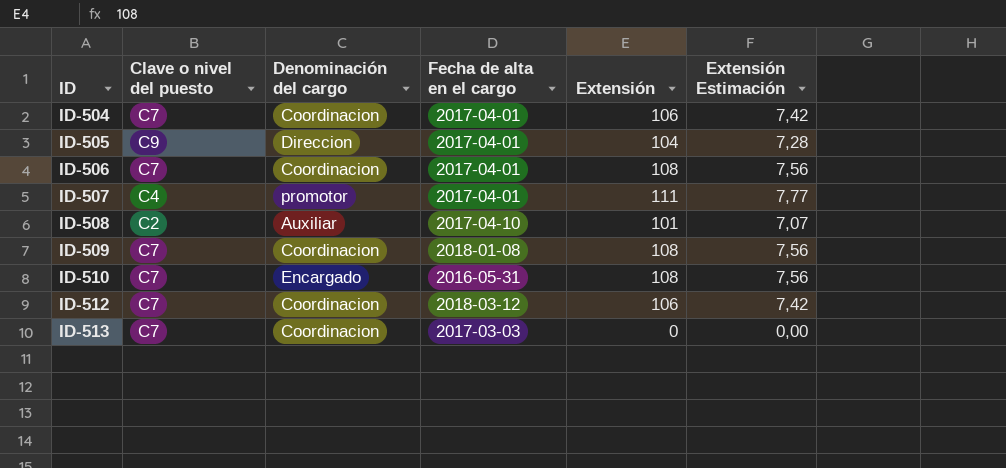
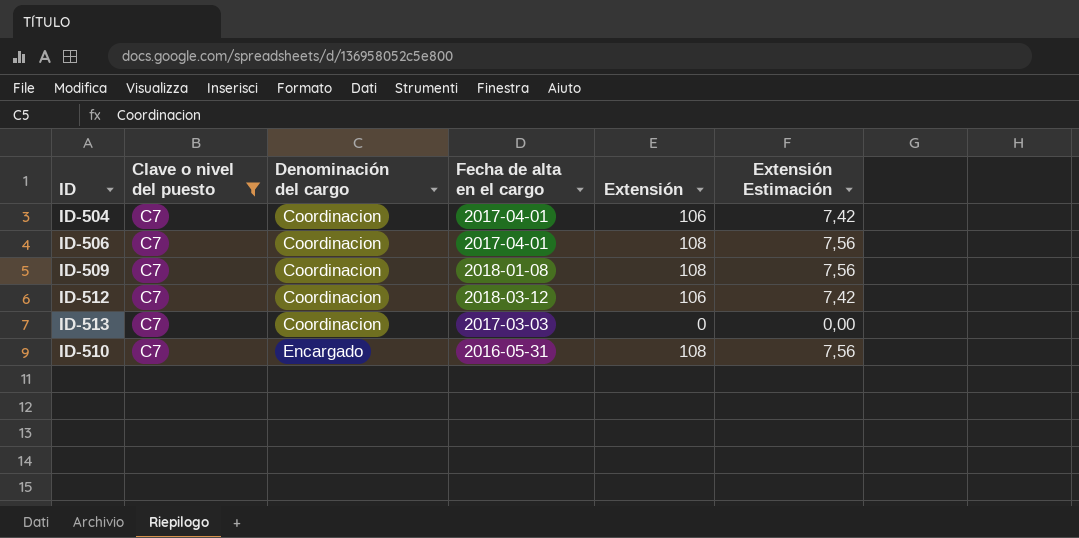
filter: none -> Clave o nivel del puesto = C7
row order: ID ascending -> Denominación del cargo ascending

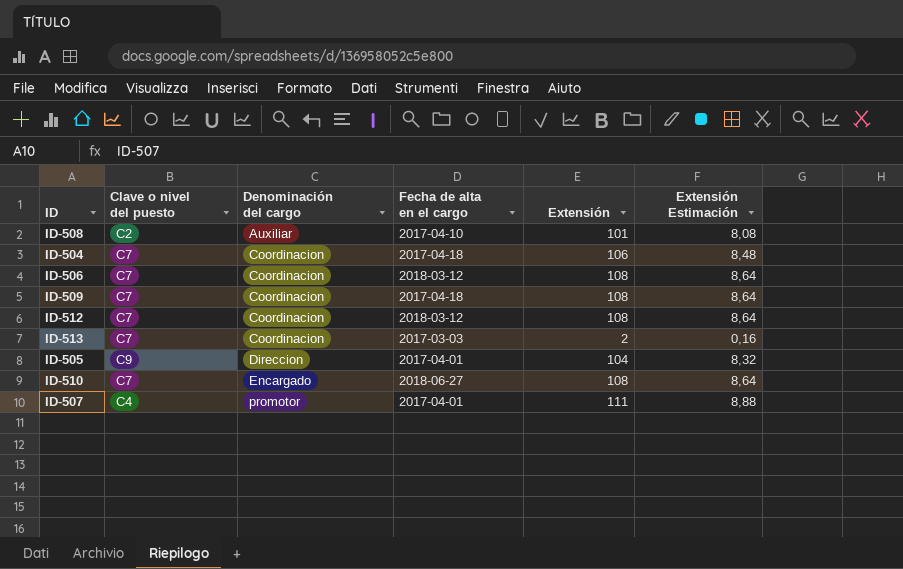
filter: Clave o nivel del puesto = C7 -> none
column Extensión Estimación | formula: [Extensión] * 0,07 -> [Extensión] * 0,08
ID-504 | Fecha de alta en el cargo: 2017-04-01 -> 2017-04-18
ID-506 | Fecha de alta en el cargo: 2017-04-01 -> 2018-03-12
ID-509 | Fecha de alta en el cargo: 2018-01-08 -> 2017-04-18
ID-512 | Extensión: 106 -> 108
ID-513 | Extensión: 0 -> 2
ID-510 | Fecha de alta en el cargo: 2016-05-31 -> 2018-06-27

